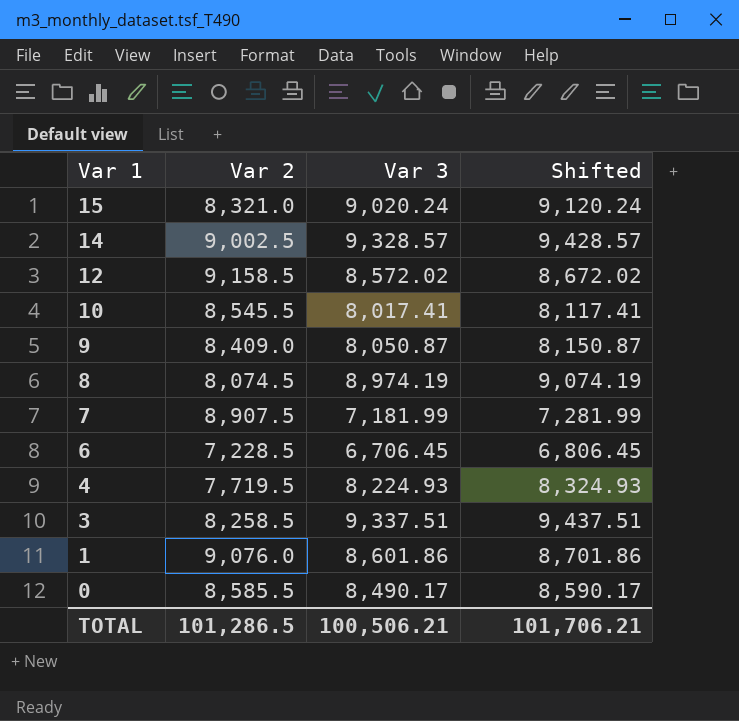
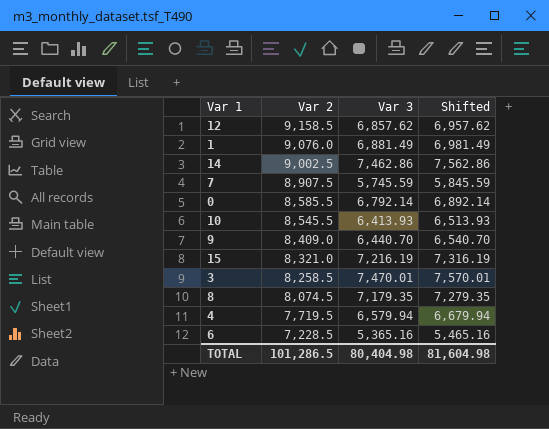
row order: Var 1 descending -> Var 2 descending
12 | Var 3: 8,572.02 -> 6,857.62
12 | Shifted: 8,672.02 -> 6,957.62
1 | Var 3: 8,601.86 -> 6,881.49
1 | Shifted: 8,701.86 -> 6,981.49
14 | Var 3: 9,328.57 -> 7,462.86
14 | Shifted: 9,428.57 -> 7,562.86
7 | Var 3: 7,181.99 -> 5,745.59
7 | Shifted: 7,281.99 -> 5,845.59
0 | Var 3: 8,490.17 -> 6,792.14
0 | Shifted: 8,590.17 -> 6,892.14
10 | Var 3: 8,017.41 -> 6,413.93
10 | Shifted: 8,117.41 -> 6,513.93
9 | Var 3: 8,050.87 -> 6,440.70
9 | Shifted: 8,150.87 -> 6,540.70
15 | Var 3: 9,020.24 -> 7,216.19
15 | Shifted: 9,120.24 -> 7,316.19
3 | Var 3: 9,337.51 -> 7,470.01
3 | Shifted: 9,437.51 -> 7,570.01
8 | Var 3: 8,974.19 -> 7,179.35
8 | Shifted: 9,074.19 -> 7,279.35
4 | Var 3: 8,224.93 -> 6,579.94
4 | Shifted: 8,324.93 -> 6,679.94
6 | Var 3: 6,706.45 -> 5,365.16
6 | Shifted: 6,806.45 -> 5,465.16
TOTAL | Var 3: 100,506.21 -> 80,404.98
TOTAL | Shifted: 101,706.21 -> 81,604.98

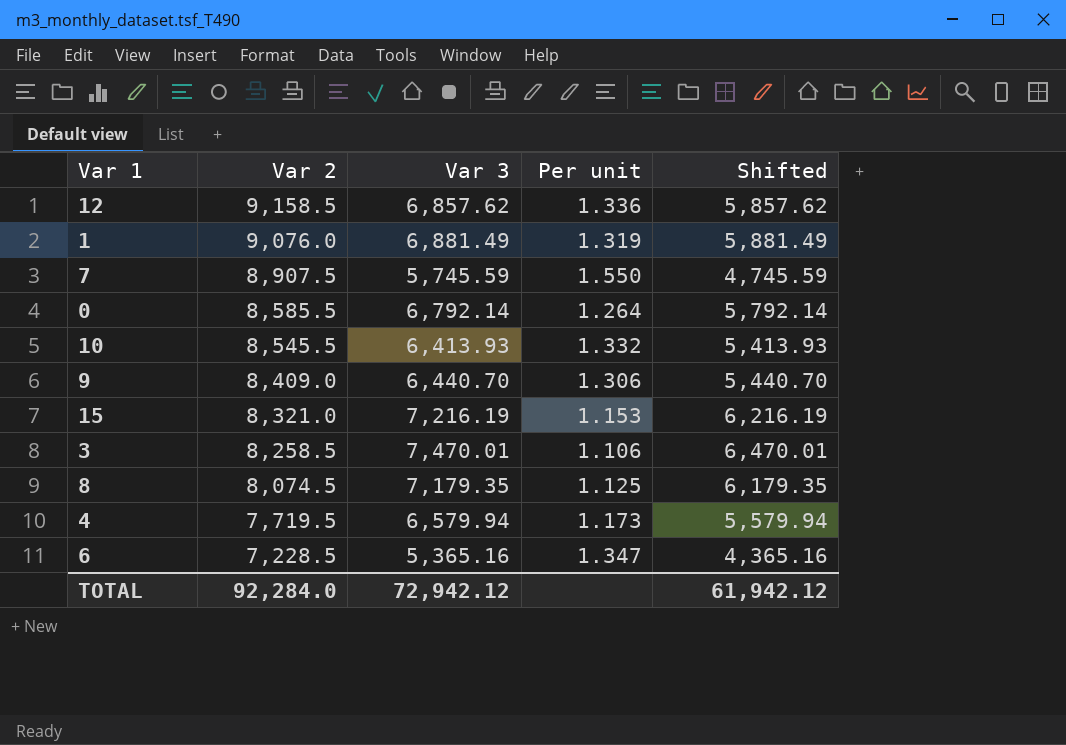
column Per unit | formula: none -> [Var 2] / [Var 3]
column Shifted | formula: [Var 3] + 100 -> [Var 3] - 1000
row 14: 9,002.5 | 7,462.86 | 7,562.86 -> none
TOTAL | Var 2: 101,286.5 -> 92,284.0
TOTAL | Var 3: 80,404.98 -> 72,942.12
TOTAL | Shifted: 81,604.98 -> 61,942.12

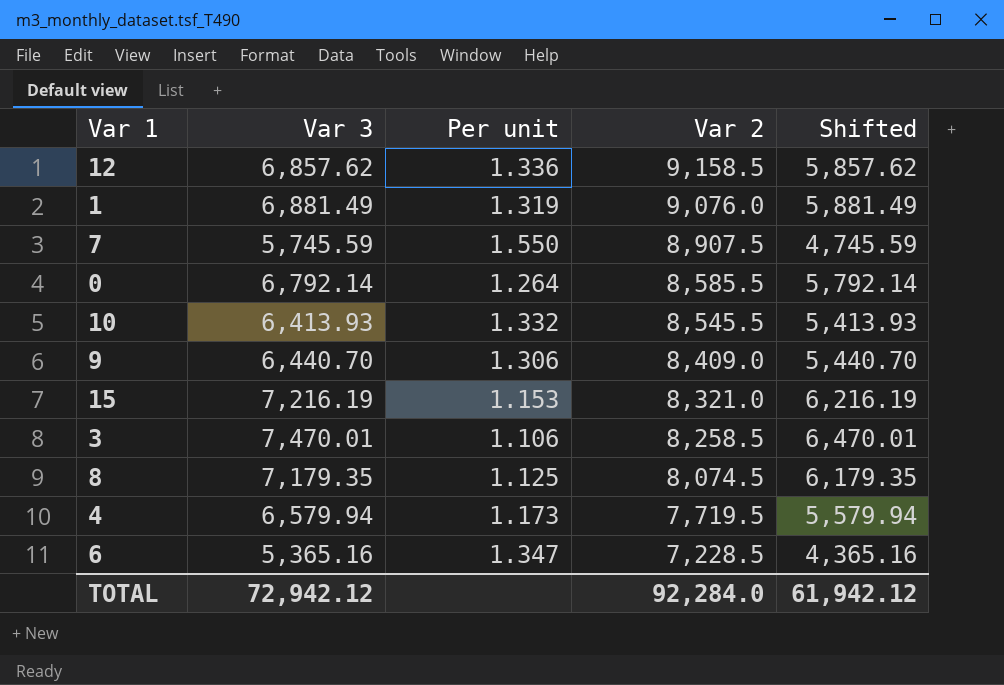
column Var 2 | position: 2 -> 4

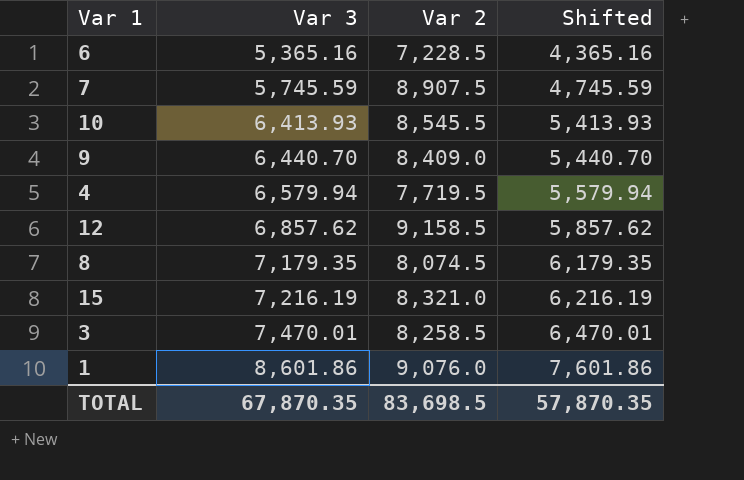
row order: Var 2 descending -> Var 3 ascending
column Per unit | formula: [Var 2] / [Var 3] -> none
row 0: 6,792.14 | 1.264 | 8,585.5 | 5,792.14 -> none
1 | Var 3: 6,881.49 -> 8,601.86
1 | Shifted: 5,881.49 -> 7,601.86
TOTAL | Var 3: 72,942.12 -> 67,870.35
TOTAL | Var 2: 92,284.0 -> 83,698.5
TOTAL | Shifted: 61,942.12 -> 57,870.35

